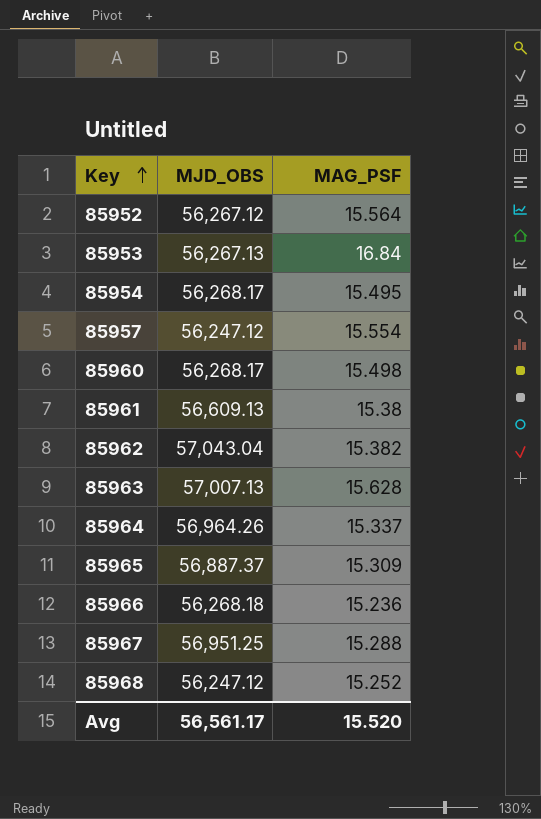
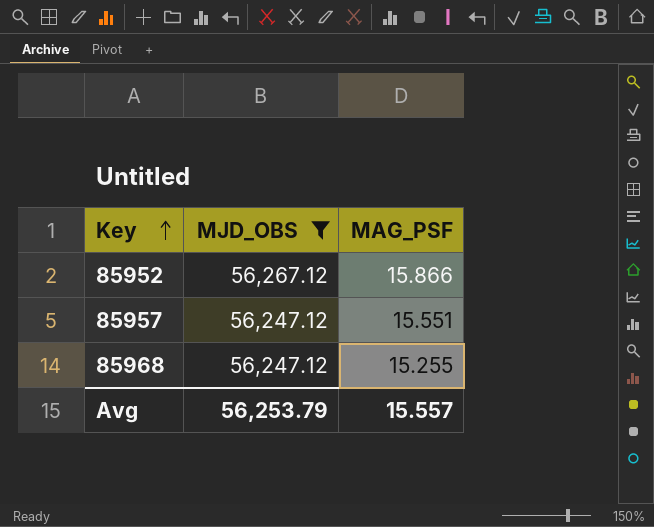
filter: none -> MJD_OBS <= 56,267.12
85952 | MAG_PSF: 15.564 -> 15.866
85957 | MAG_PSF: 15.554 -> 15.551
85968 | MAG_PSF: 15.252 -> 15.255
Avg | MJD_OBS: 56,561.17 -> 56,253.79
Avg | MAG_PSF: 15.520 -> 15.557

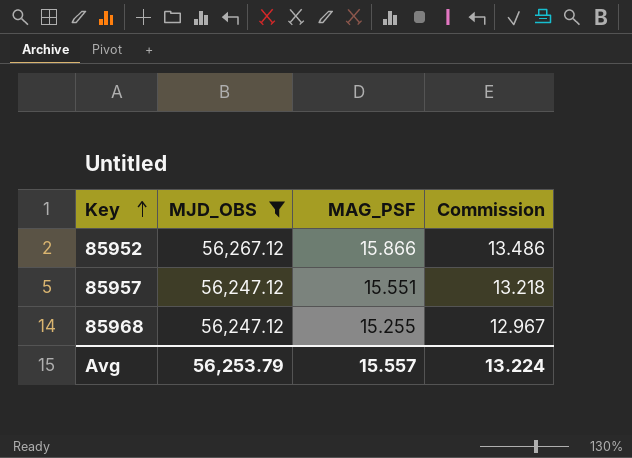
column Commission | formula: none -> [MAG_PSF] * 0.85

